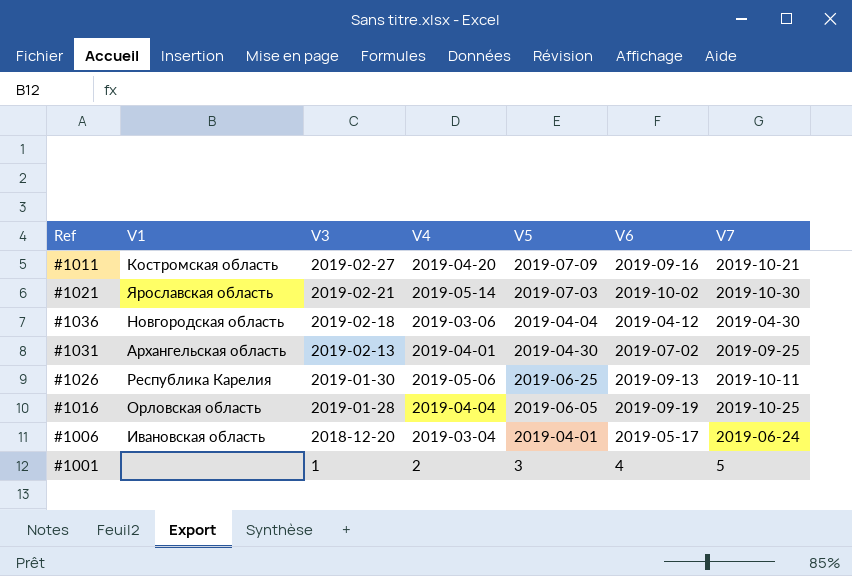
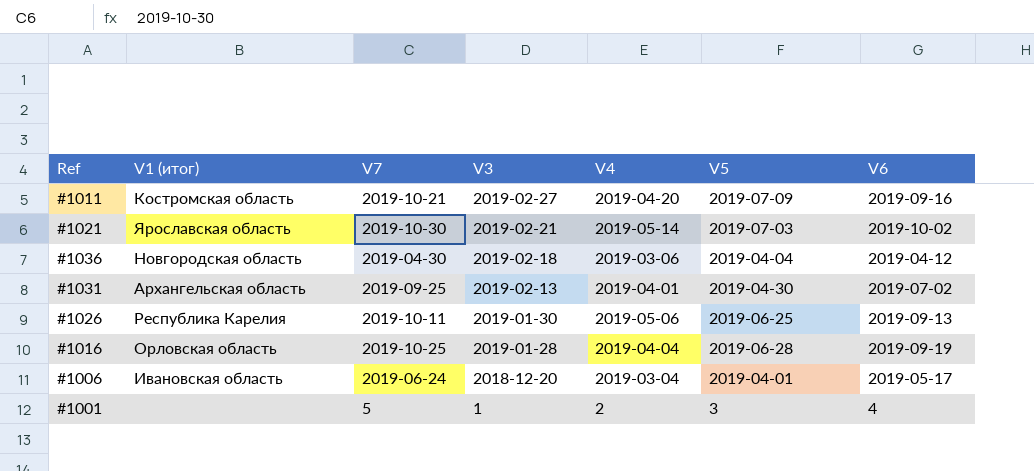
column name: V1 -> V1 (итог)
column V7 | position: 7 -> 3
#1016 | V5: 2019-06-05 -> 2019-06-28

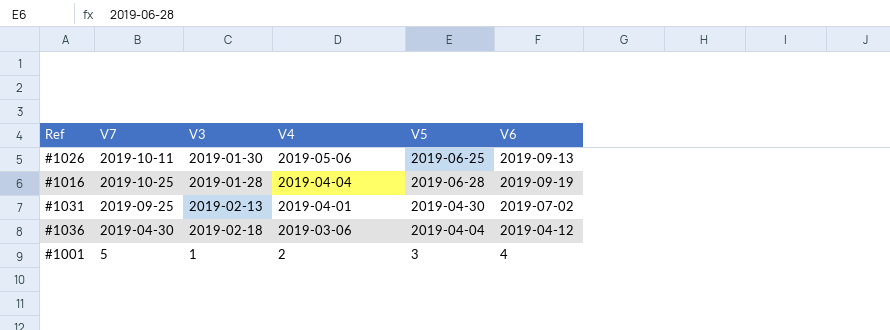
row order: V3 descending -> V4 descending
column V1 (итог) | position: 2 -> none
row #1011: Костромская область | 2019-10-21 | 2019-02-27 | 2019-04-20 | 2019-07-09 | 2019-09-16 -> none
row #1021: Ярославская область | 2019-10-30 | 2019-02-21 | 2019-05-14 | 2019-07-03 | 2019-10-02 -> none
row #1006: Ивановская область | 2019-06-24 | 2018-12-20 | 2019-03-04 | 2019-04-01 | 2019-05-17 -> none

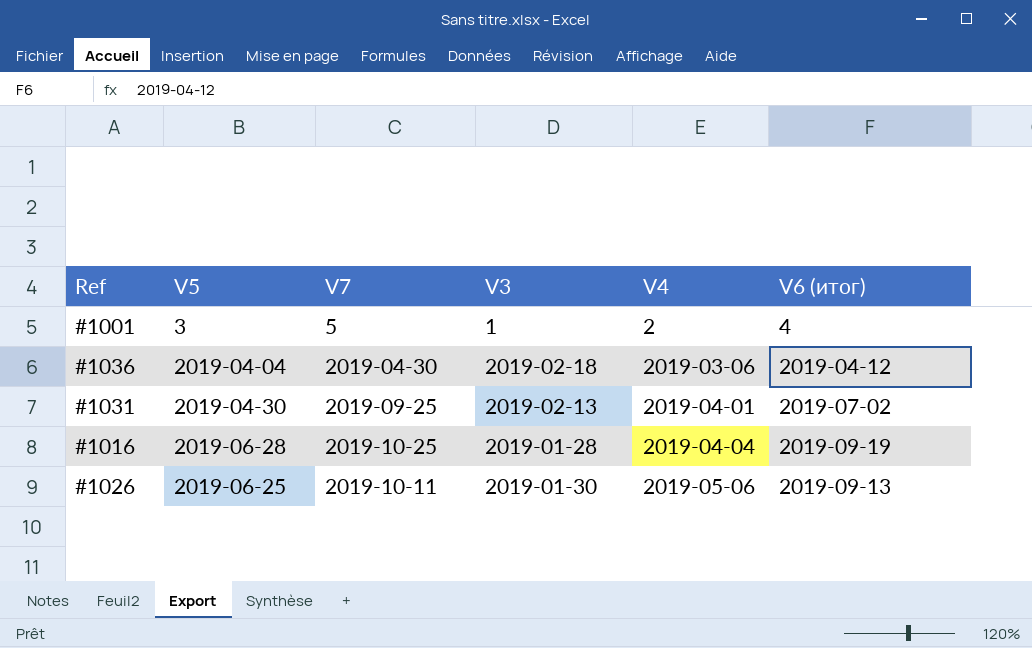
row order: V4 descending -> V4 ascending
column V5 | position: 5 -> 2
column name: V6 -> V6 (итог)

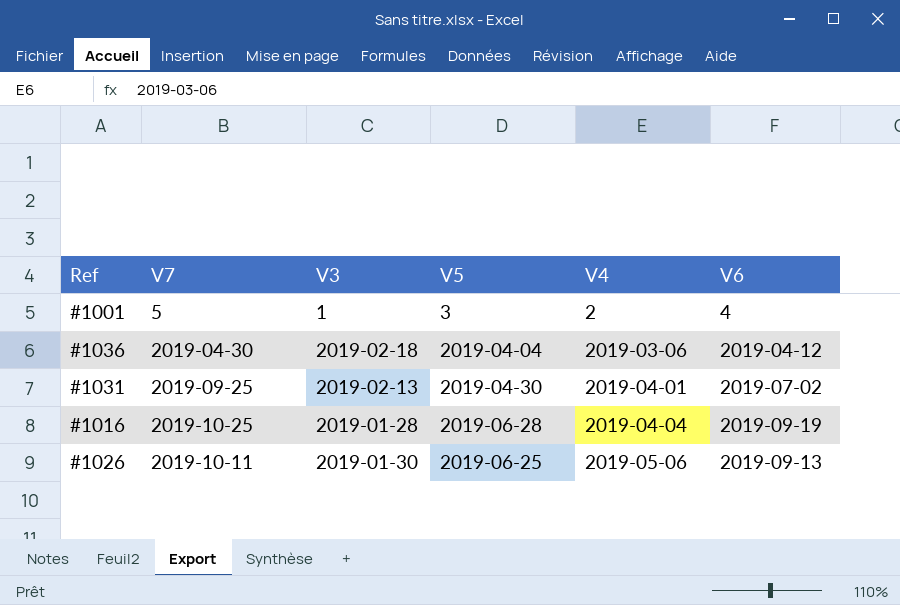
column V5 | position: 2 -> 4
column name: V6 (итог) -> V6

